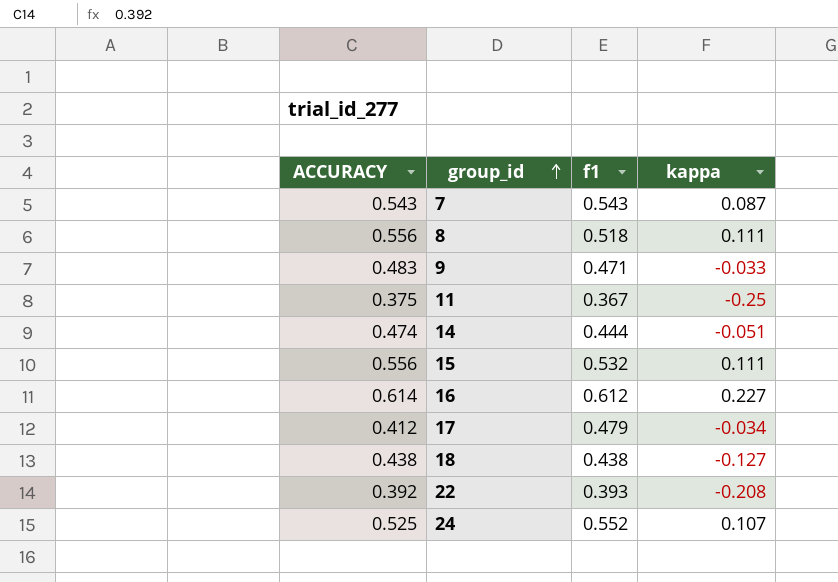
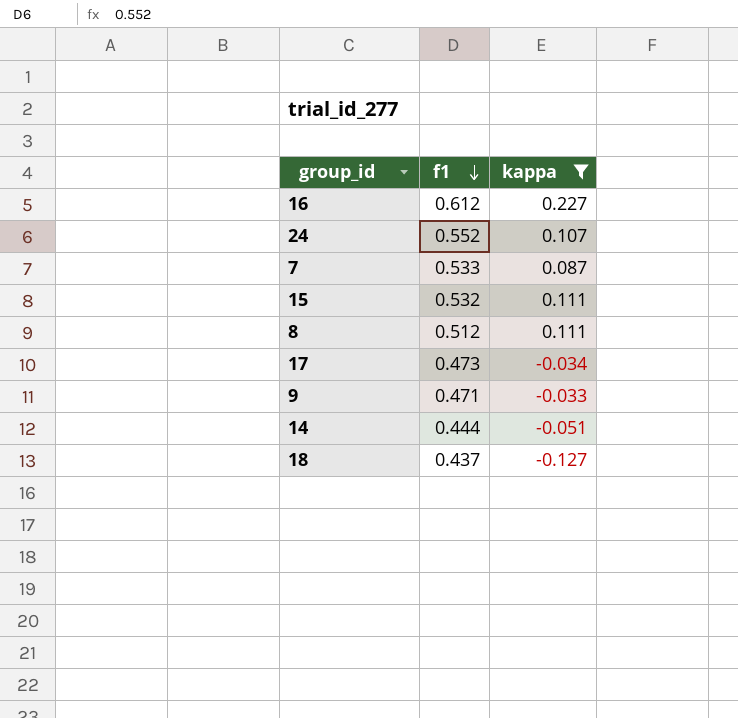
filter: none -> kappa >= -0.127
row order: group_id ascending -> f1 descending
column ACCURACY | position: 1 -> none
7 | f1: 0.543 -> 0.533
8 | f1: 0.518 -> 0.512
17 | f1: 0.479 -> 0.473
18 | f1: 0.438 -> 0.437

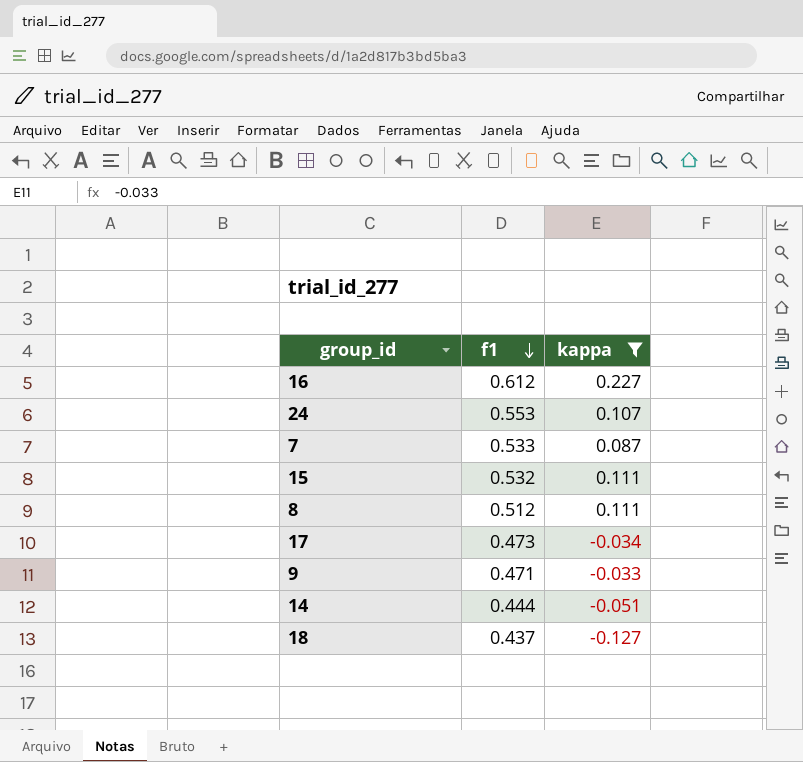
24 | f1: 0.552 -> 0.553

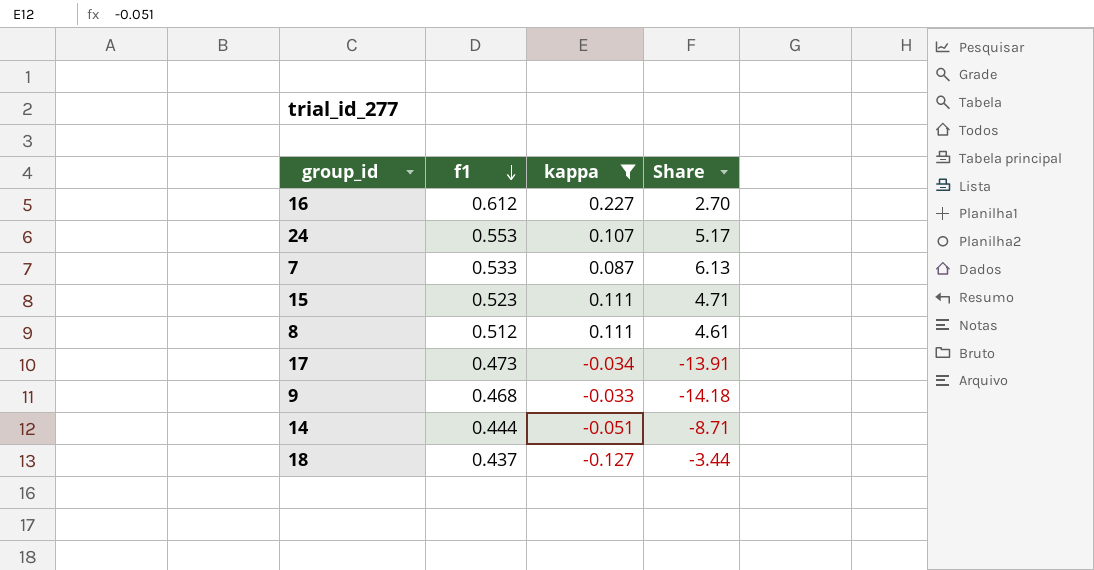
column Share | formula: none -> [f1] / [kappa]
15 | f1: 0.532 -> 0.523
9 | f1: 0.471 -> 0.468

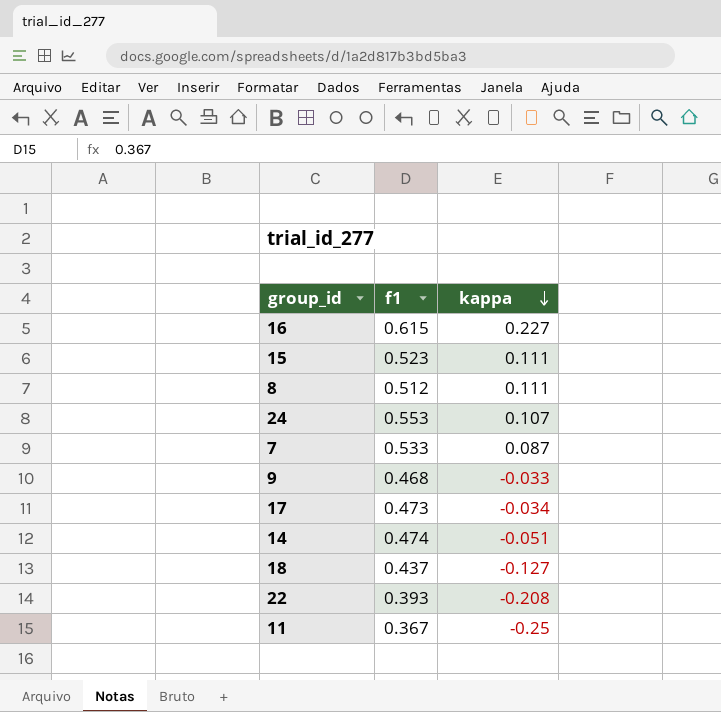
filter: kappa >= -0.127 -> none
row order: f1 descending -> kappa descending
column Share | formula: [f1] / [kappa] -> none
16 | f1: 0.612 -> 0.615
14 | f1: 0.444 -> 0.474

